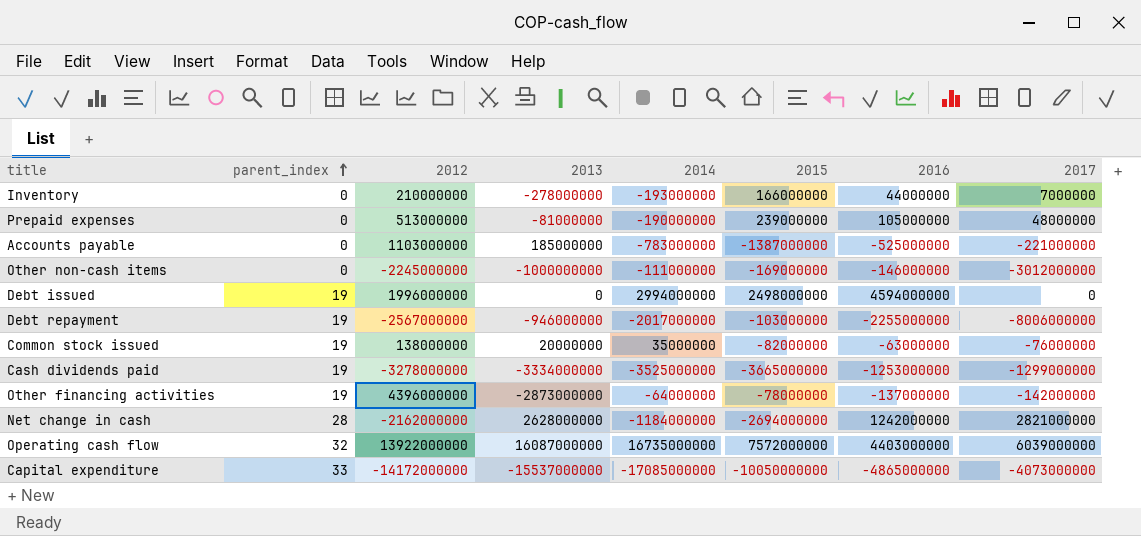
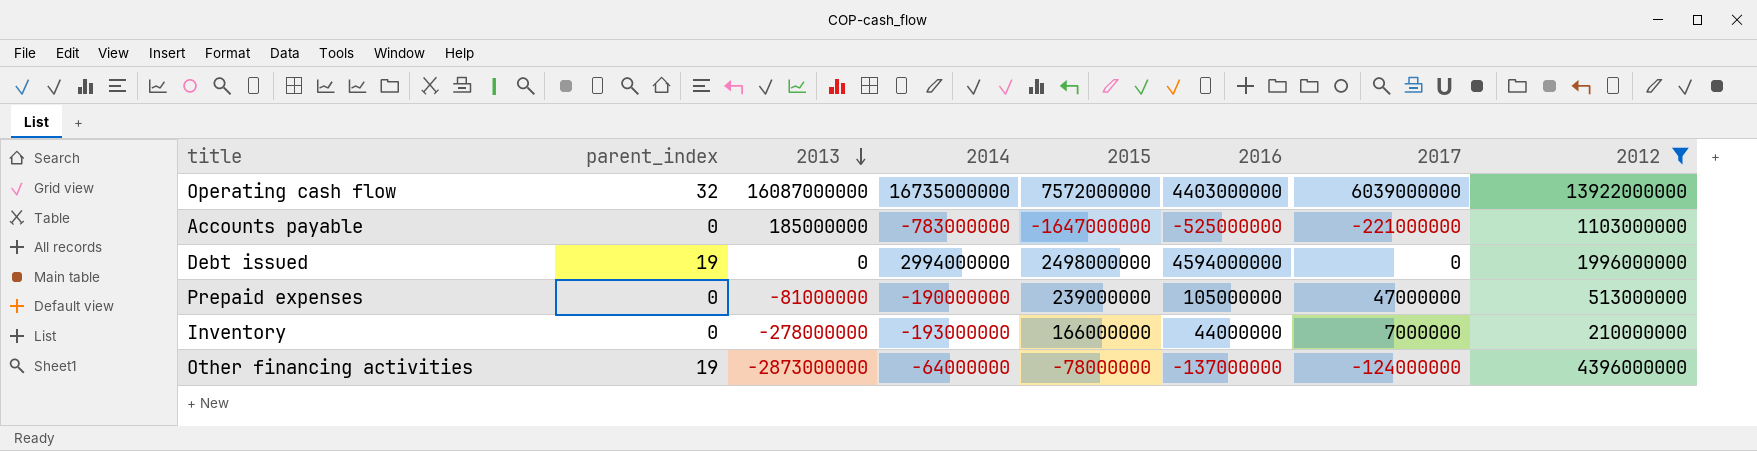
filter: none -> 2012 >= 210000000
row order: parent_index ascending -> 2013 descending
column 2012 | position: 3 -> 8
Accounts payable | 2015: -1387000000 -> -1647000000
Prepaid expenses | 2017: 48000000 -> 47000000
Other financing activities | 2017: -142000000 -> -124000000

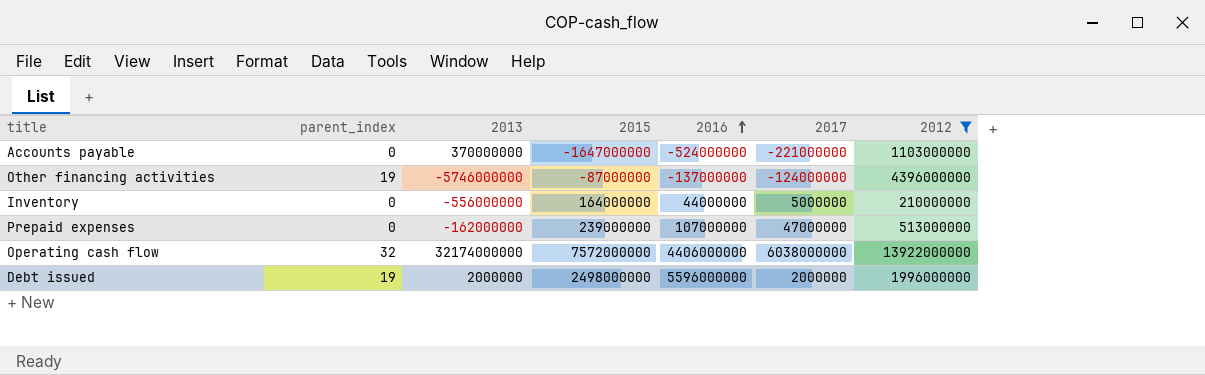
row order: 2013 descending -> 2016 ascending
column 2014 | position: 4 -> none
Accounts payable | 2013: 185000000 -> 370000000
Accounts payable | 2016: -525000000 -> -524000000
Other financing activities | 2013: -2873000000 -> -5746000000
Other financing activities | 2015: -78000000 -> -87000000
Inventory | 2013: -278000000 -> -556000000
Inventory | 2015: 166000000 -> 164000000
Inventory | 2017: 7000000 -> 5000000
Prepaid expenses | 2013: -81000000 -> -162000000
Prepaid expenses | 2016: 105000000 -> 107000000
Operating cash flow | 2013: 16087000000 -> 32174000000
Operating cash flow | 2016: 4403000000 -> 4406000000
Operating cash flow | 2017: 6039000000 -> 6038000000
Debt issued | 2013: 0 -> 2000000
Debt issued | 2016: 4594000000 -> 5596000000
Debt issued | 2017: 0 -> 2000000

